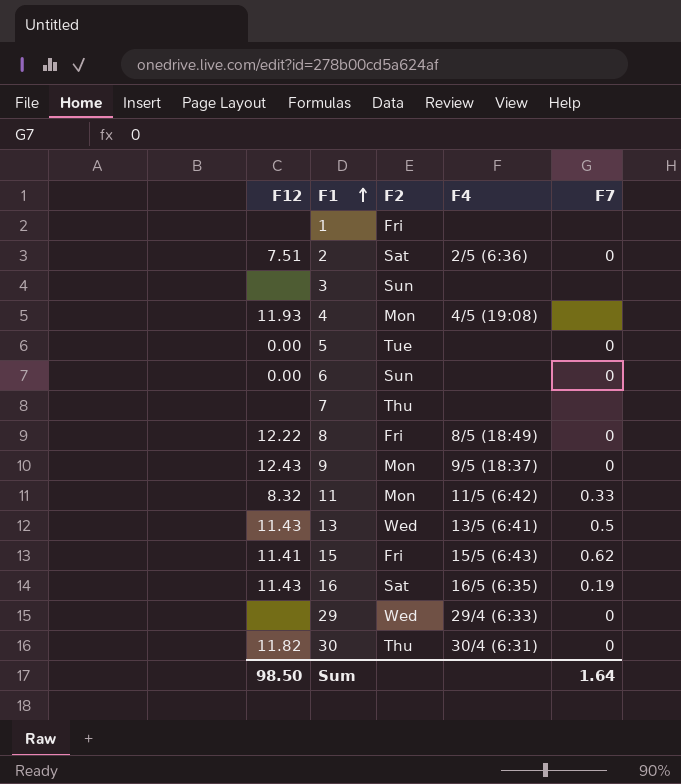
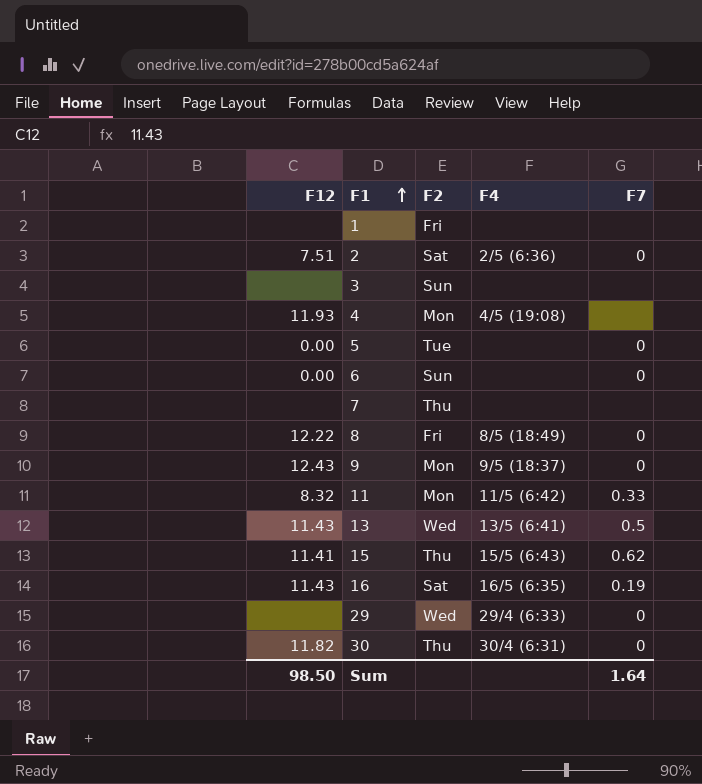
15 | F2: Fri -> Thu

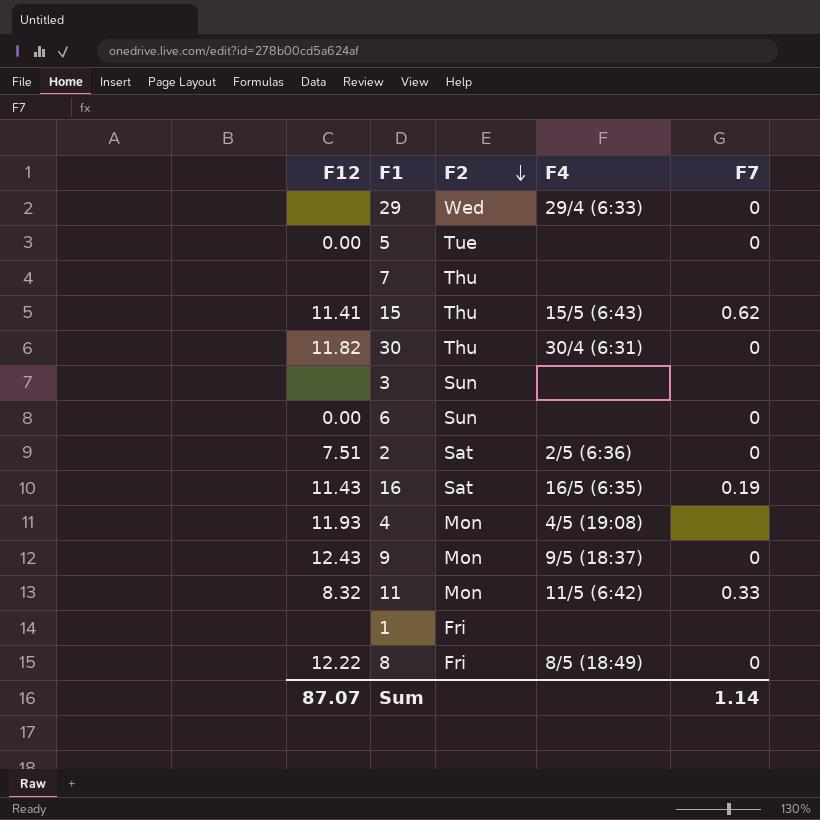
row order: F1 ascending -> F2 descending
row 13: 11.43 | Wed | 13/5 (6:41) | 0.5 -> none
Sum | F12: 98.50 -> 87.07
Sum | F7: 1.64 -> 1.14

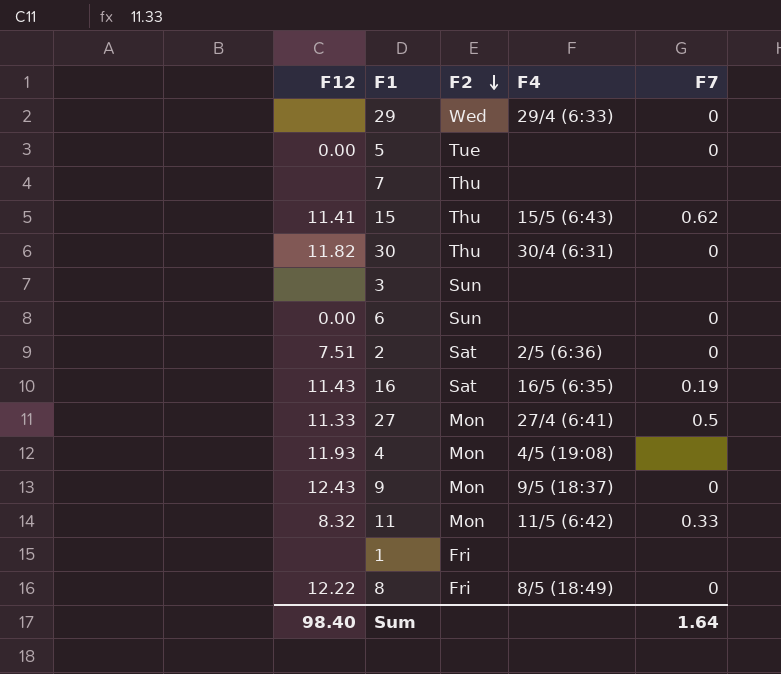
row 27: none -> 11.33 | Mon | 27/4 (6:41) | 0.5
Sum | F12: 87.07 -> 98.40
Sum | F7: 1.14 -> 1.64

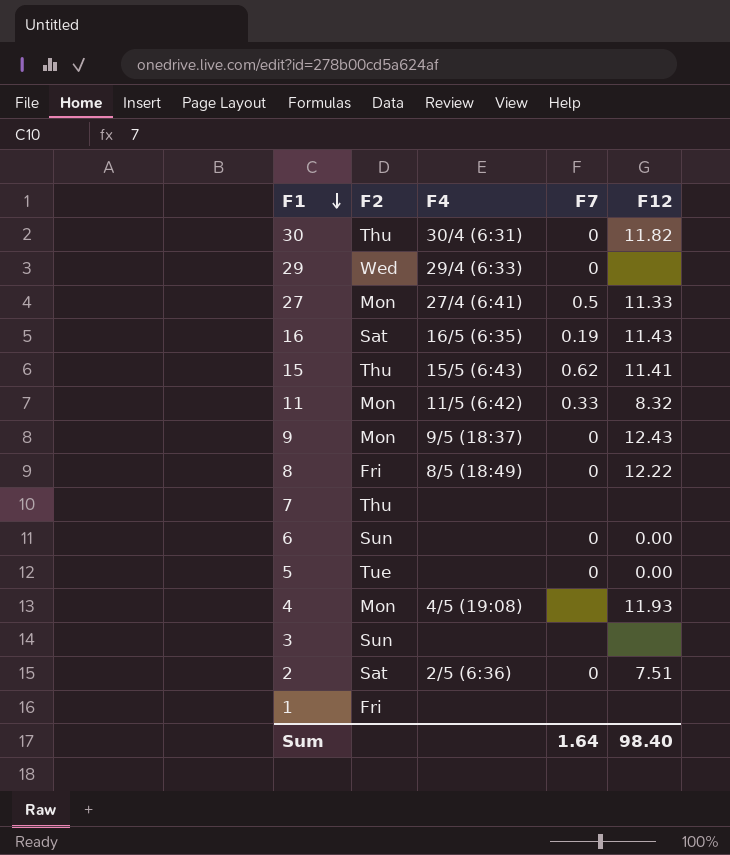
row order: F2 descending -> F1 descending
column F12 | position: 1 -> 5

